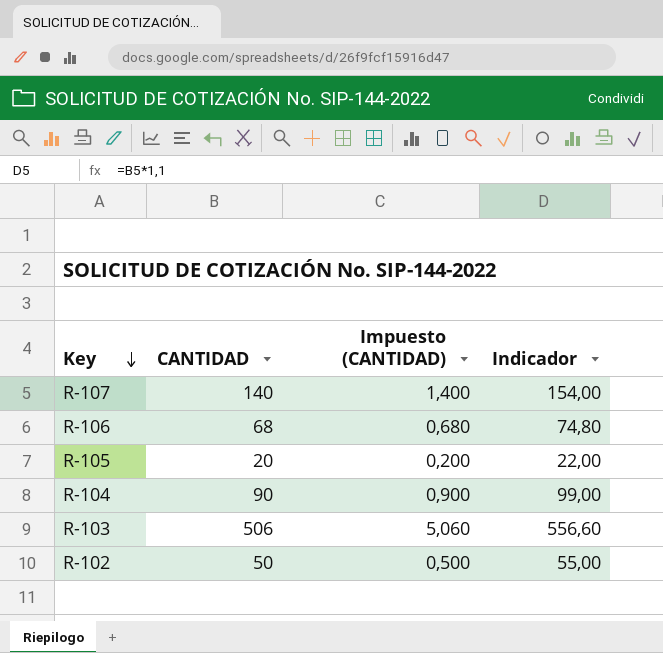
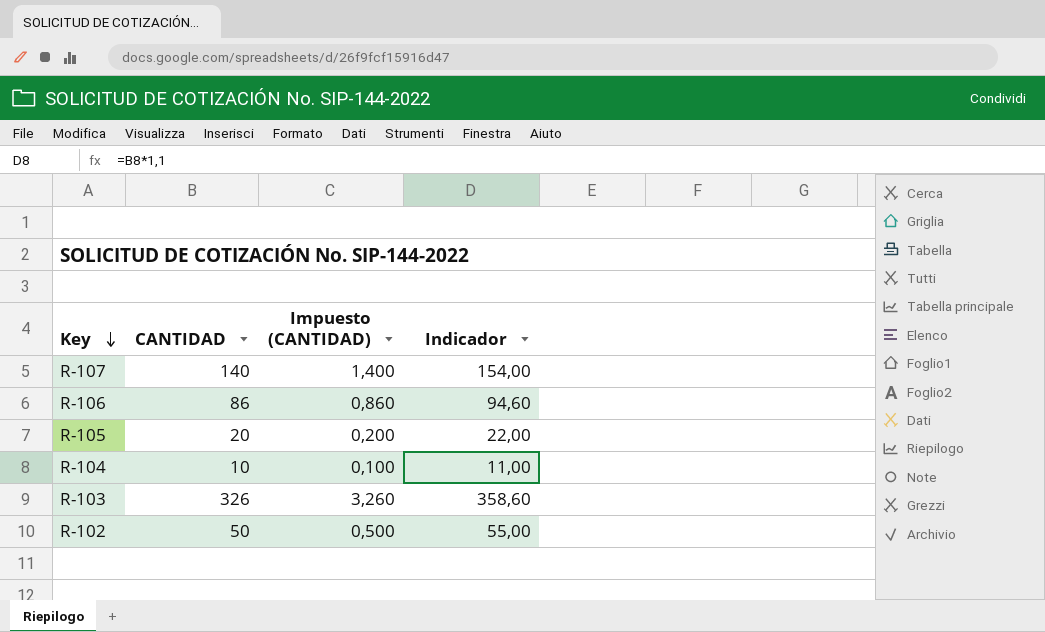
R-106 | CANTIDAD: 68 -> 86
R-106 | Impuesto (CANTIDAD): 0,680 -> 0,860
R-106 | Indicador: 74,80 -> 94,60
R-104 | CANTIDAD: 90 -> 10
R-104 | Impuesto (CANTIDAD): 0,900 -> 0,100
R-104 | Indicador: 99,00 -> 11,00
R-103 | CANTIDAD: 506 -> 326
R-103 | Impuesto (CANTIDAD): 5,060 -> 3,260
R-103 | Indicador: 556,60 -> 358,60

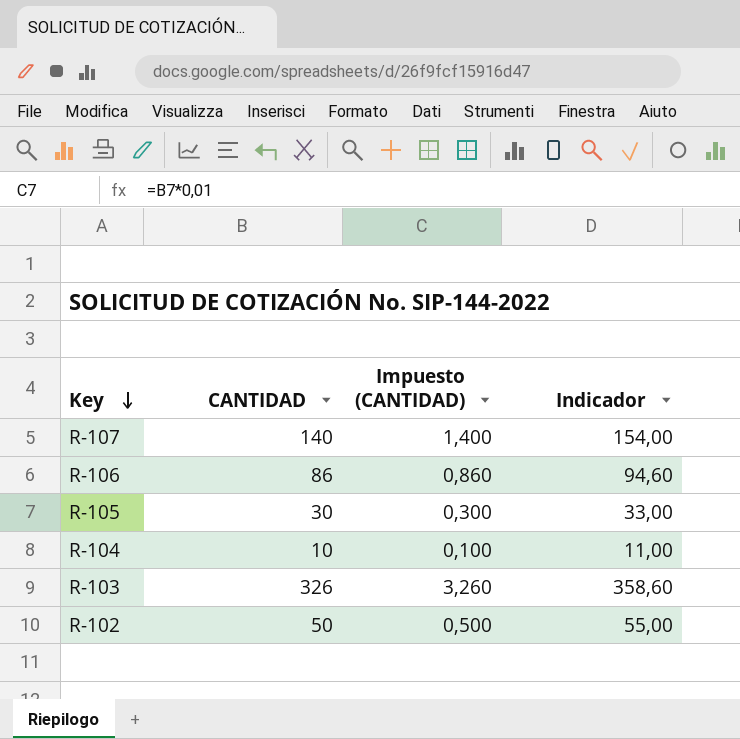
R-105 | CANTIDAD: 20 -> 30
R-105 | Impuesto (CANTIDAD): 0,200 -> 0,300
R-105 | Indicador: 22,00 -> 33,00

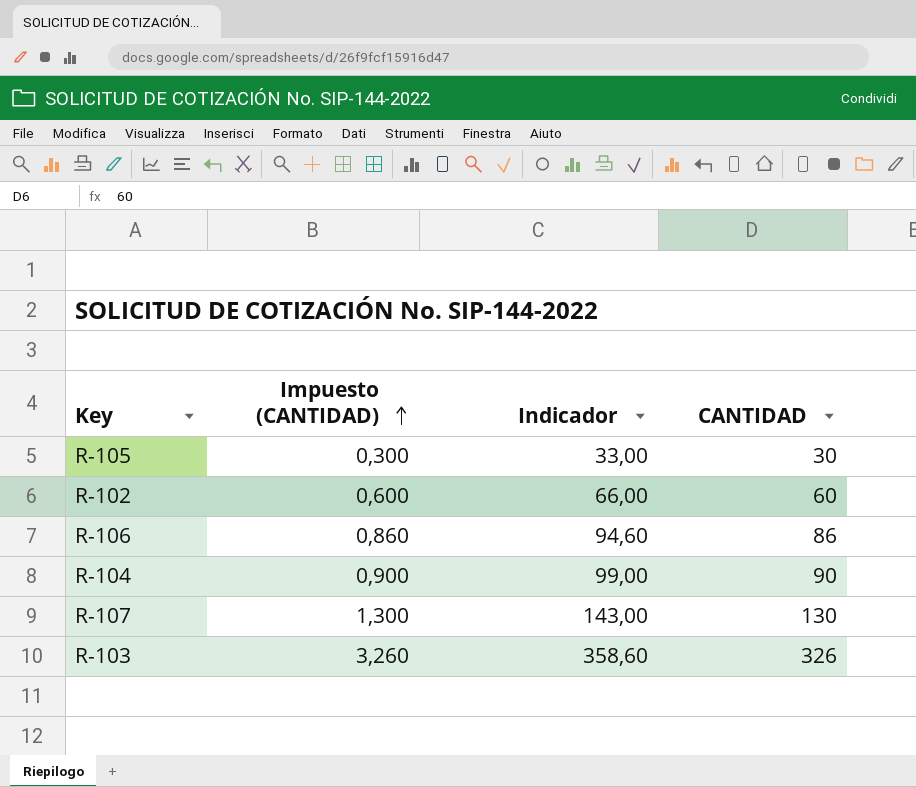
row order: Key descending -> Impuesto (CANTIDAD) ascending
column CANTIDAD | position: 2 -> 4
R-102 | Impuesto (CANTIDAD): 0,500 -> 0,600
R-102 | Indicador: 55,00 -> 66,00
R-102 | CANTIDAD: 50 -> 60
R-104 | Impuesto (CANTIDAD): 0,100 -> 0,900
R-104 | Indicador: 11,00 -> 99,00
R-104 | CANTIDAD: 10 -> 90
R-107 | Impuesto (CANTIDAD): 1,400 -> 1,300
R-107 | Indicador: 154,00 -> 143,00
R-107 | CANTIDAD: 140 -> 130

